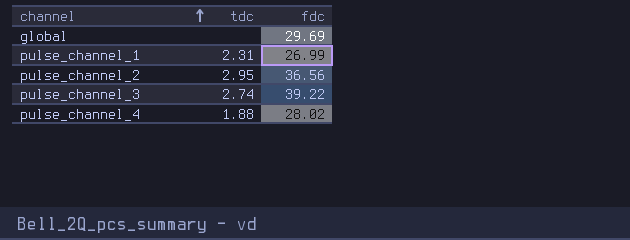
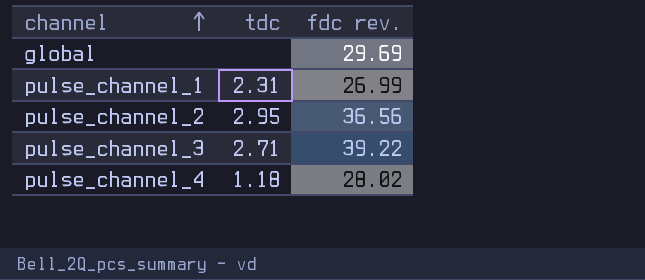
column name: fdc -> fdc rev.
pulse_channel_3 | tdc: 2.74 -> 2.71
pulse_channel_4 | tdc: 1.88 -> 1.18

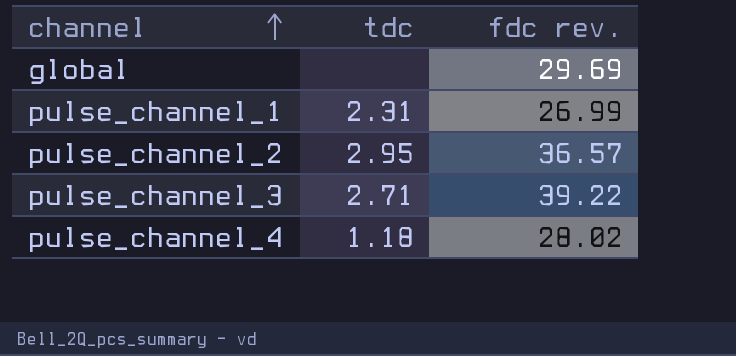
pulse_channel_2 | fdc rev.: 36.56 -> 36.57

